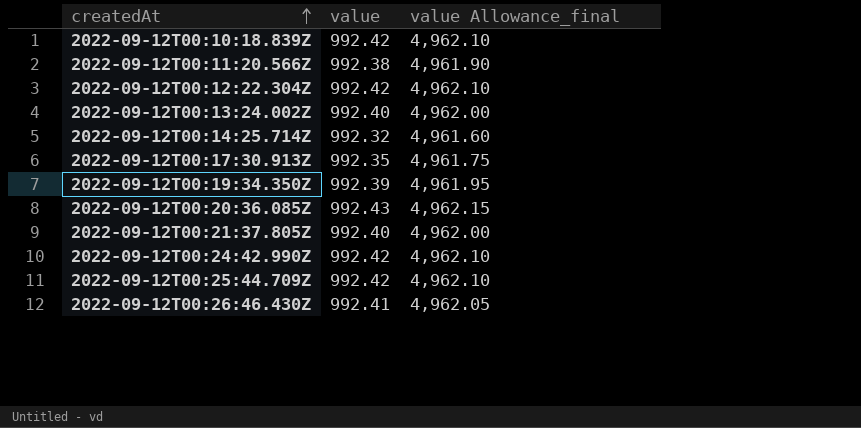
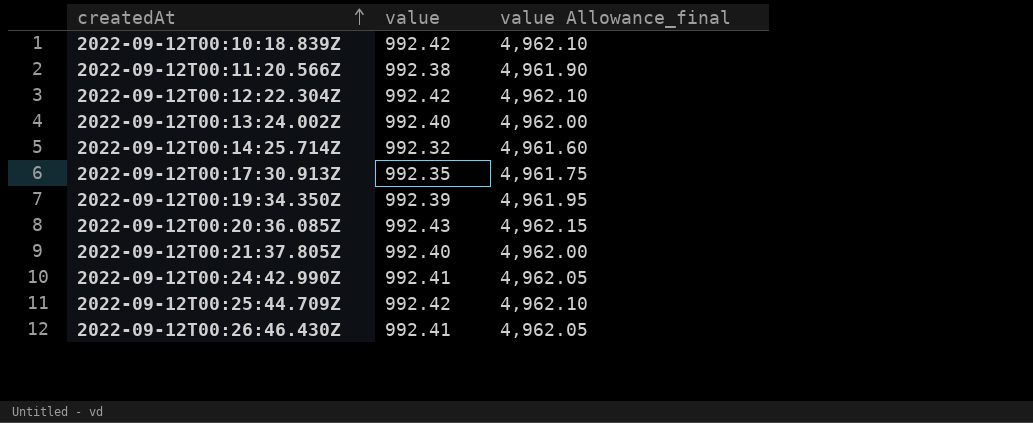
2022-09-12T00:24:42.990Z | value: 992.42 -> 992.41
2022-09-12T00:24:42.990Z | value Allowance_final: 4,962.10 -> 4,962.05

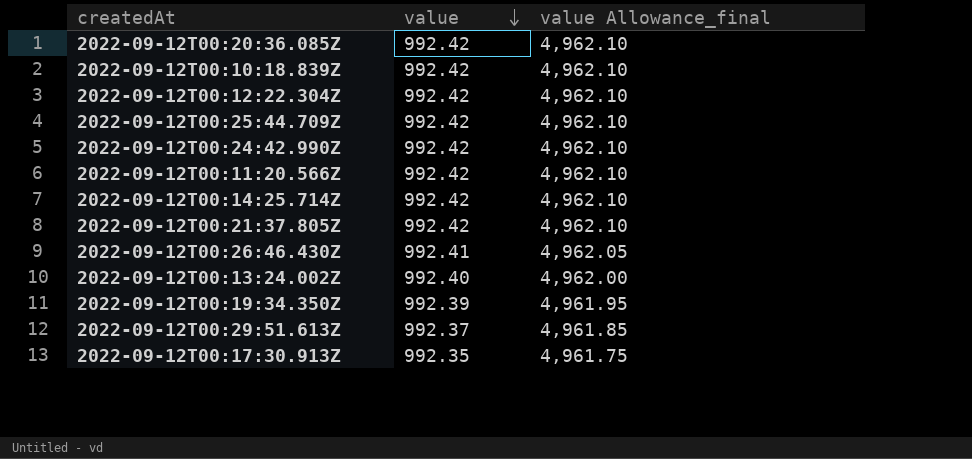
row order: createdAt ascending -> value descending
2022-09-12T00:20:36.085Z | value: 992.43 -> 992.42
2022-09-12T00:20:36.085Z | value Allowance_final: 4,962.15 -> 4,962.10
2022-09-12T00:24:42.990Z | value: 992.41 -> 992.42
2022-09-12T00:24:42.990Z | value Allowance_final: 4,962.05 -> 4,962.10
2022-09-12T00:11:20.566Z | value: 992.38 -> 992.42
2022-09-12T00:11:20.566Z | value Allowance_final: 4,961.90 -> 4,962.10
2022-09-12T00:14:25.714Z | value: 992.32 -> 992.42
2022-09-12T00:14:25.714Z | value Allowance_final: 4,961.60 -> 4,962.10
2022-09-12T00:21:37.805Z | value: 992.40 -> 992.42
2022-09-12T00:21:37.805Z | value Allowance_final: 4,962.00 -> 4,962.10
row 2022-09-12T00:29:51.613Z: none -> 992.37 | 4,961.85

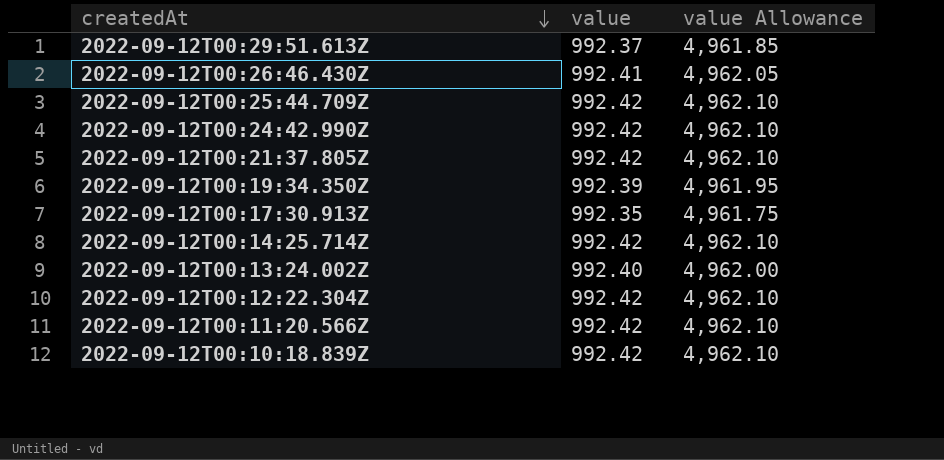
row order: value descending -> createdAt descending
column name: value Allowance_final -> value Allowance
row 2022-09-12T00:20:36.085Z: 992.42 | 4,962.10 -> none

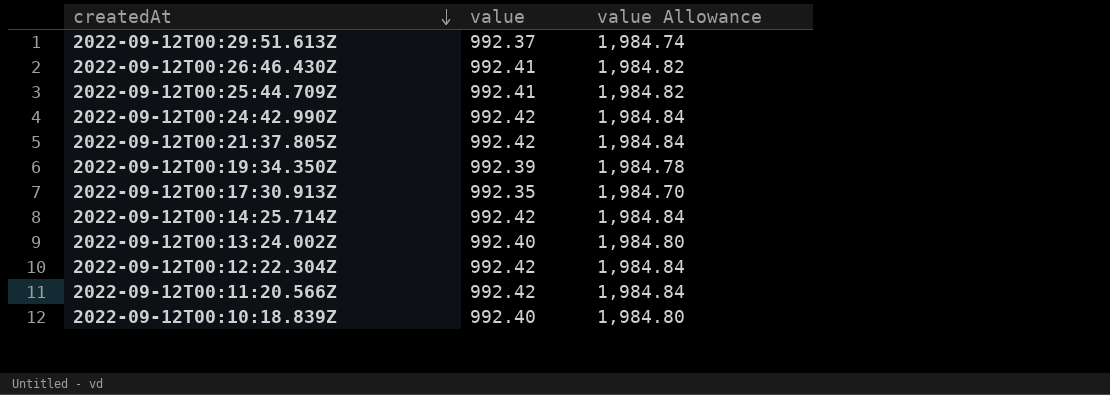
column value Allowance | formula: [value] * 5 -> [value] * 2
2022-09-12T00:25:44.709Z | value: 992.42 -> 992.41
2022-09-12T00:10:18.839Z | value: 992.42 -> 992.40

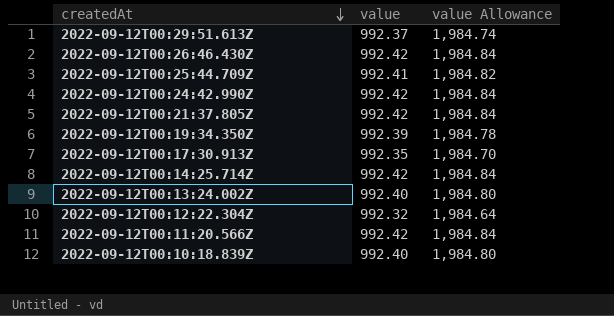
2022-09-12T00:26:46.430Z | value: 992.41 -> 992.42
2022-09-12T00:26:46.430Z | value Allowance: 1,984.82 -> 1,984.84
2022-09-12T00:12:22.304Z | value: 992.42 -> 992.32
2022-09-12T00:12:22.304Z | value Allowance: 1,984.84 -> 1,984.64

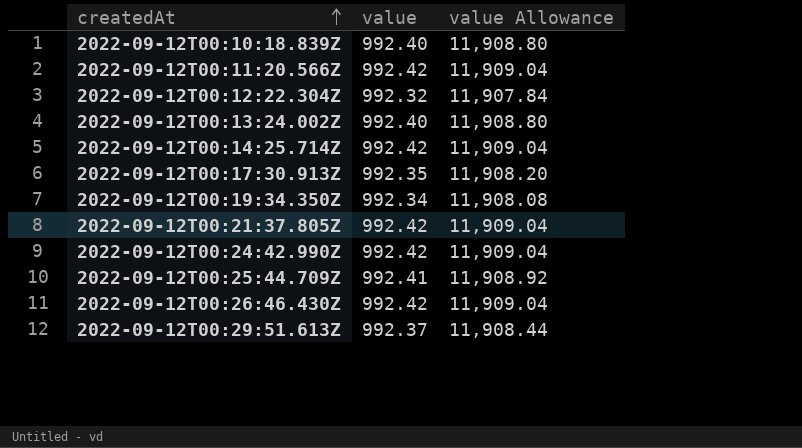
row order: createdAt descending -> createdAt ascending
column value Allowance | formula: [value] * 2 -> [value] * 12
2022-09-12T00:19:34.350Z | value: 992.39 -> 992.34

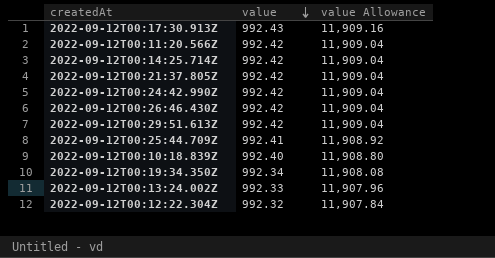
row order: createdAt ascending -> value descending
2022-09-12T00:17:30.913Z | value: 992.35 -> 992.43
2022-09-12T00:17:30.913Z | value Allowance: 11,908.20 -> 11,909.16
2022-09-12T00:29:51.613Z | value: 992.37 -> 992.42
2022-09-12T00:29:51.613Z | value Allowance: 11,908.44 -> 11,909.04
2022-09-12T00:13:24.002Z | value: 992.40 -> 992.33
2022-09-12T00:13:24.002Z | value Allowance: 11,908.80 -> 11,907.96

